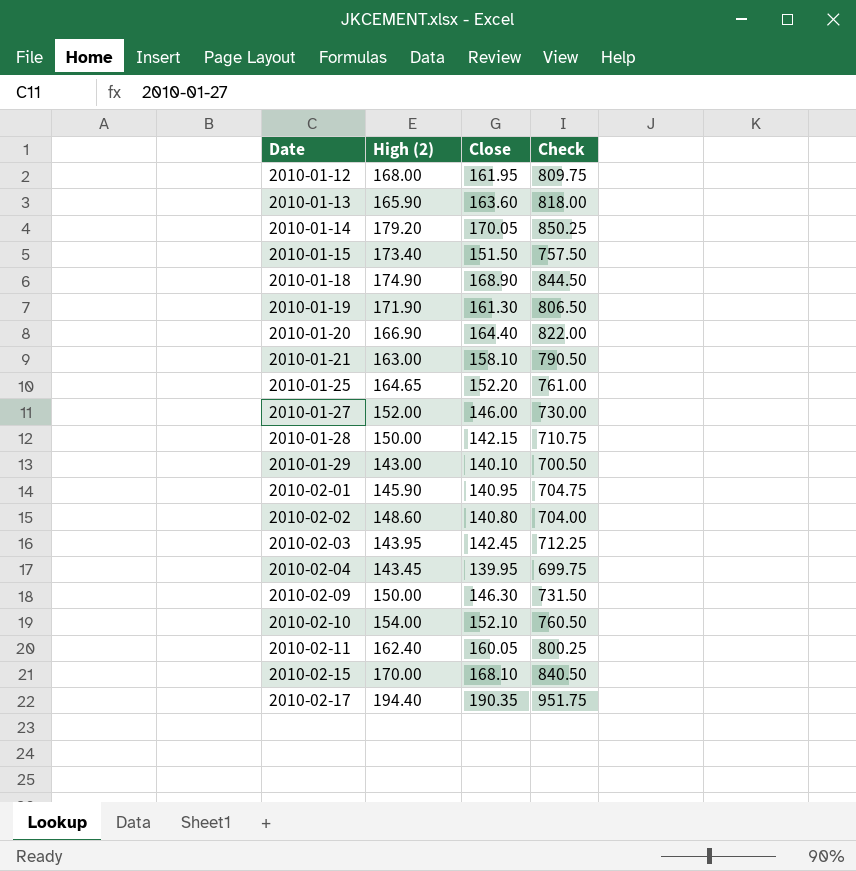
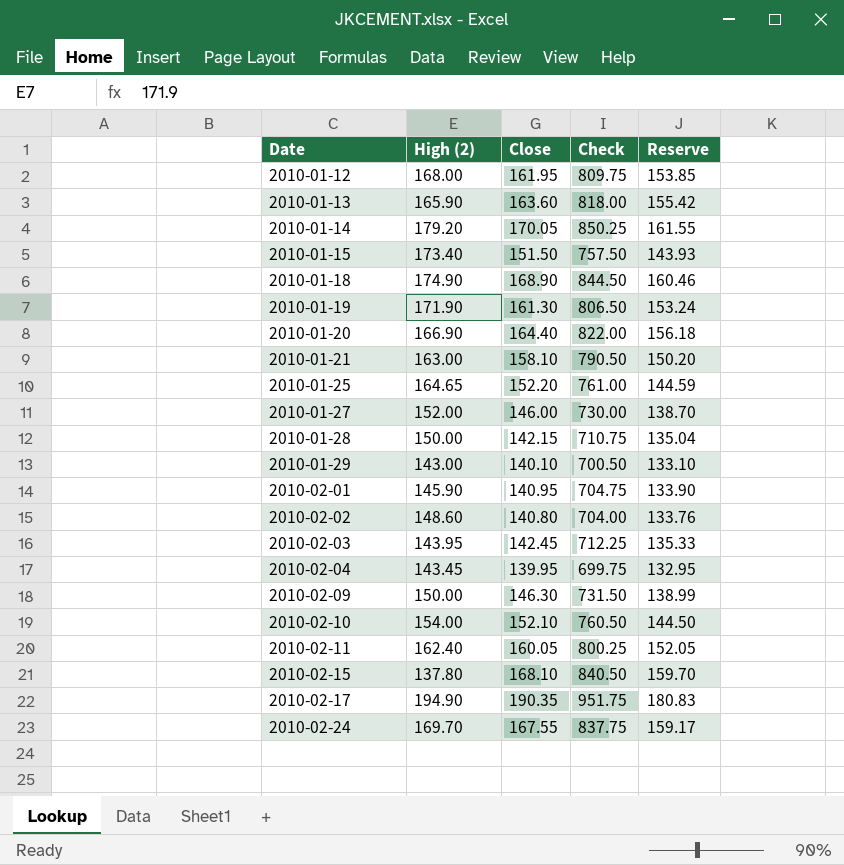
column Reserve | formula: none -> [Close] * 0.95
2010-02-15 | High (2): 170.00 -> 137.80
2010-02-17 | High (2): 194.40 -> 194.90
row 2010-02-24: none -> 169.70 | 167.55 | 837.75 | 159.17

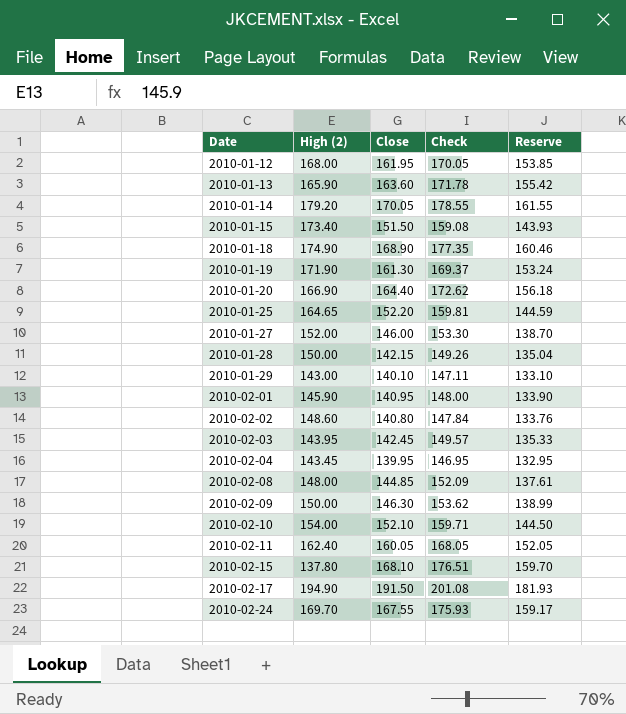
column Check | formula: [Close] * 5 -> [Close] * 1.05
row 2010-01-21: 163.00 | 158.10 | 790.50 | 150.20 -> none
row 2010-02-08: none -> 148.00 | 144.85 | 152.09 | 137.61
2010-02-17 | Close: 190.35 -> 191.50
2010-02-17 | Reserve: 180.83 -> 181.93

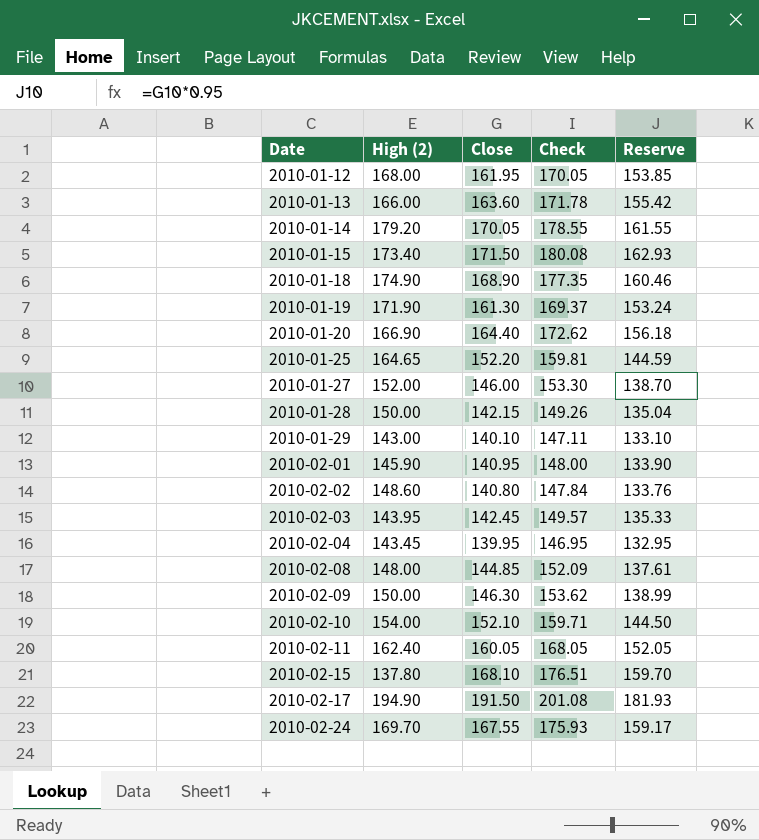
2010-01-13 | High (2): 165.90 -> 166.00
2010-01-15 | Close: 151.50 -> 171.50
2010-01-15 | Check: 159.08 -> 180.08
2010-01-15 | Reserve: 143.93 -> 162.93

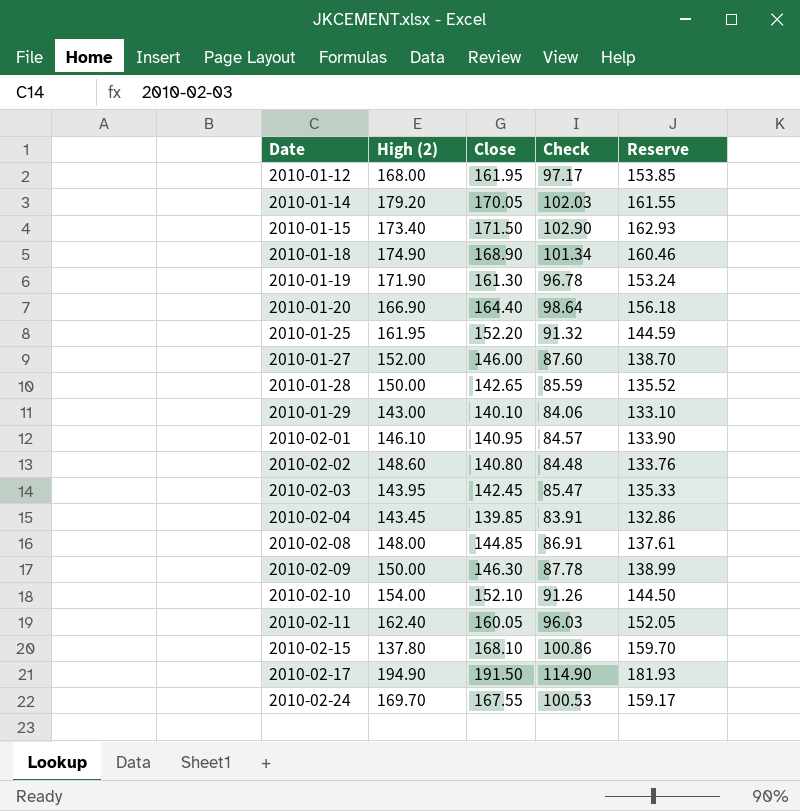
column Check | formula: [Close] * 1.05 -> [Close] * 0.6
row 2010-01-13: 166.00 | 163.60 | 171.78 | 155.42 -> none
2010-01-25 | High (2): 164.65 -> 161.95
2010-01-28 | Close: 142.15 -> 142.65
2010-01-28 | Reserve: 135.04 -> 135.52
2010-02-01 | High (2): 145.90 -> 146.10
2010-02-04 | Close: 139.95 -> 139.85
2010-02-04 | Reserve: 132.95 -> 132.86

